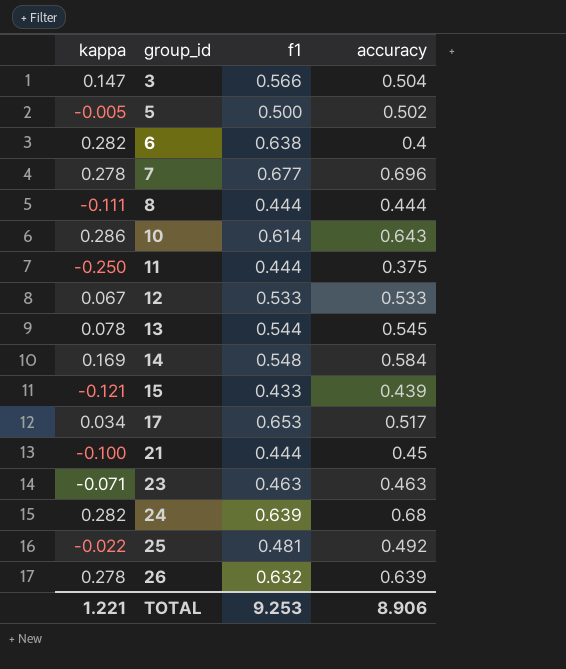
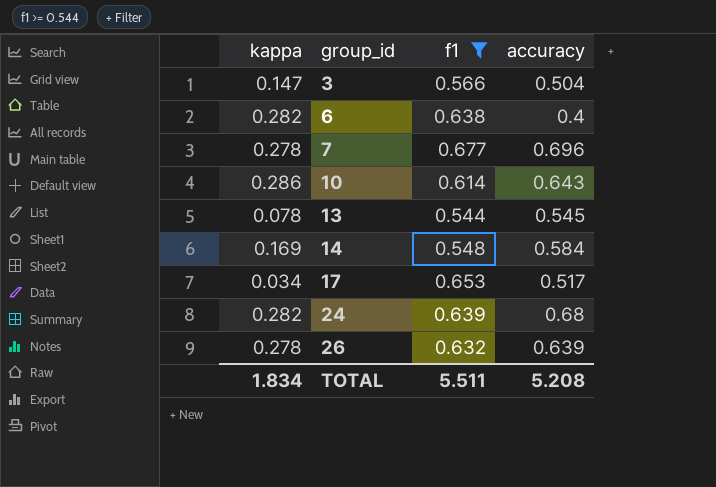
filter: none -> f1 >= 0.544
TOTAL | kappa: 1.221 -> 1.834
TOTAL | f1: 9.253 -> 5.511
TOTAL | accuracy: 8.906 -> 5.208

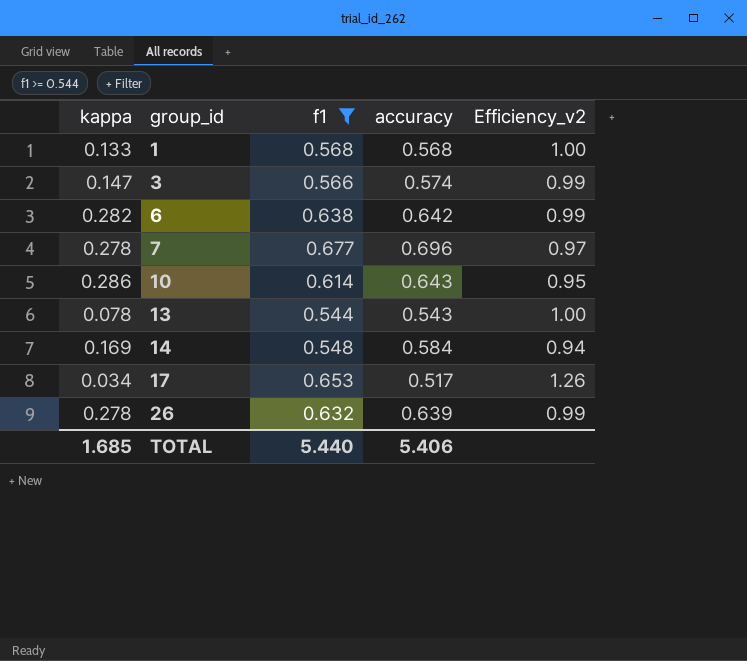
column Efficiency_v2 | formula: none -> [f1] / [accuracy]
row 24: 0.282 | 0.639 | 0.68 -> none
row 1: none -> 0.133 | 0.568 | 0.568 | 1.00
3 | accuracy: 0.504 -> 0.574
6 | accuracy: 0.4 -> 0.642
13 | accuracy: 0.545 -> 0.543
TOTAL | kappa: 1.834 -> 1.685
TOTAL | f1: 5.511 -> 5.440
TOTAL | accuracy: 5.208 -> 5.406

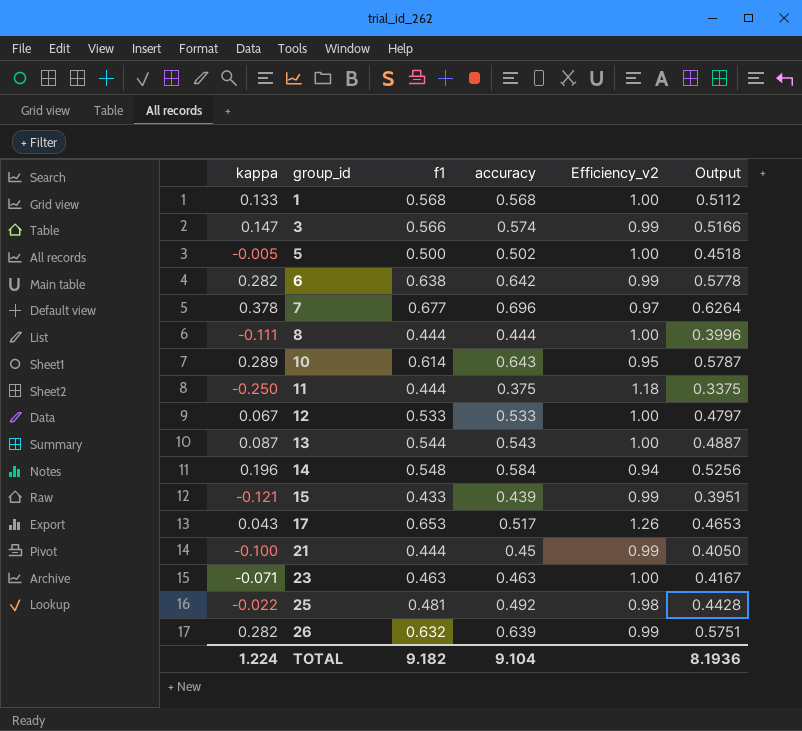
filter: f1 >= 0.544 -> none
column Output | formula: none -> [accuracy] * 0.9
7 | kappa: 0.278 -> 0.378
10 | kappa: 0.286 -> 0.289
13 | kappa: 0.078 -> 0.087
14 | kappa: 0.169 -> 0.196
17 | kappa: 0.034 -> 0.043
26 | kappa: 0.278 -> 0.282
TOTAL | kappa: 1.685 -> 1.224
TOTAL | f1: 5.440 -> 9.182
TOTAL | accuracy: 5.406 -> 9.104

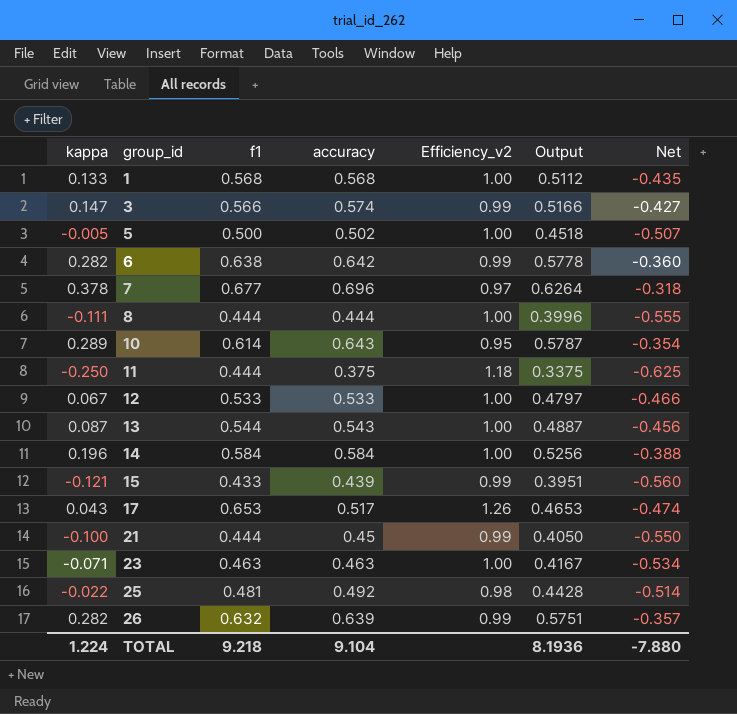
column Net | formula: none -> [kappa] - [accuracy]
14 | f1: 0.548 -> 0.584
14 | Efficiency_v2: 0.94 -> 1.00
TOTAL | f1: 9.182 -> 9.218

